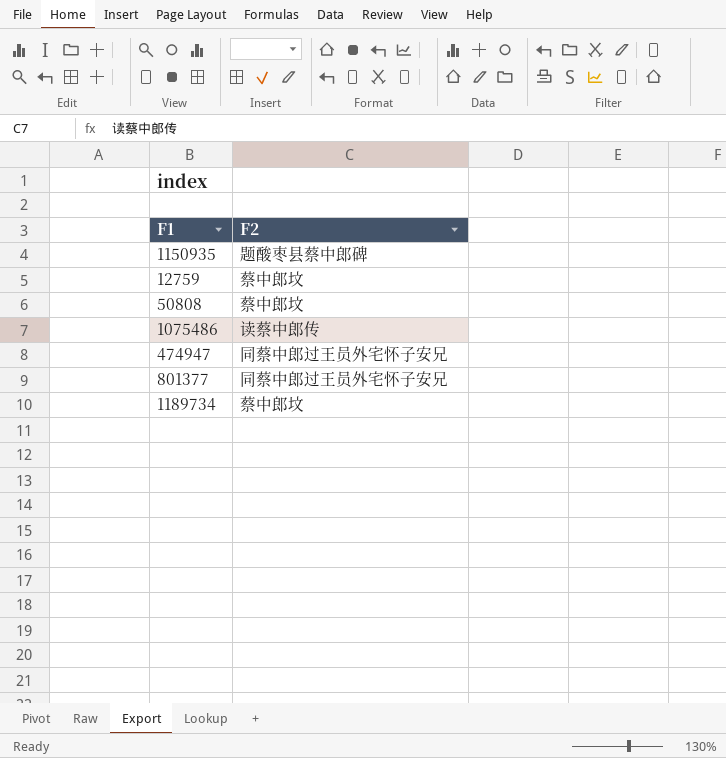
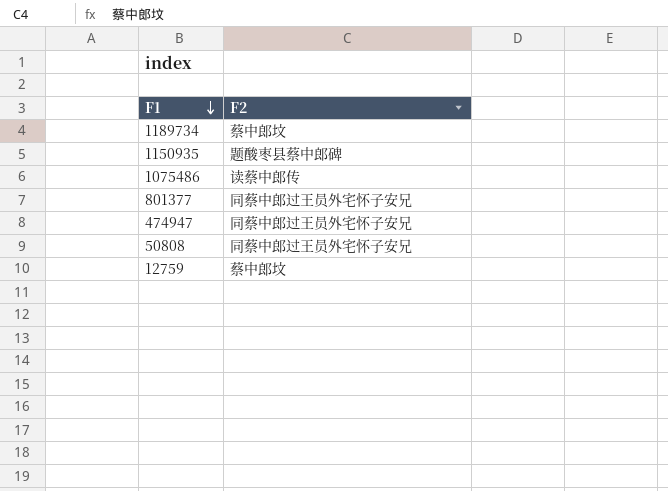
row order: none -> F1 descending
50808 | F2: 蔡中郎坟 -> 同蔡中郎过王员外宅怀子安兄

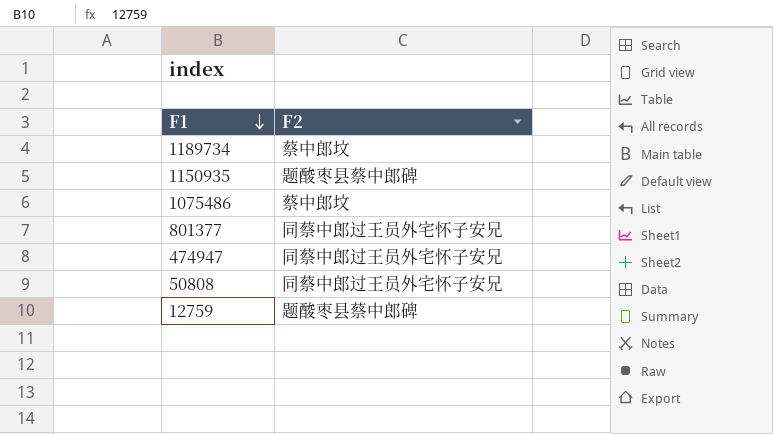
1075486 | F2: 读蔡中郎传 -> 蔡中郎坟
12759 | F2: 蔡中郎坟 -> 题酸枣县蔡中郎碑

